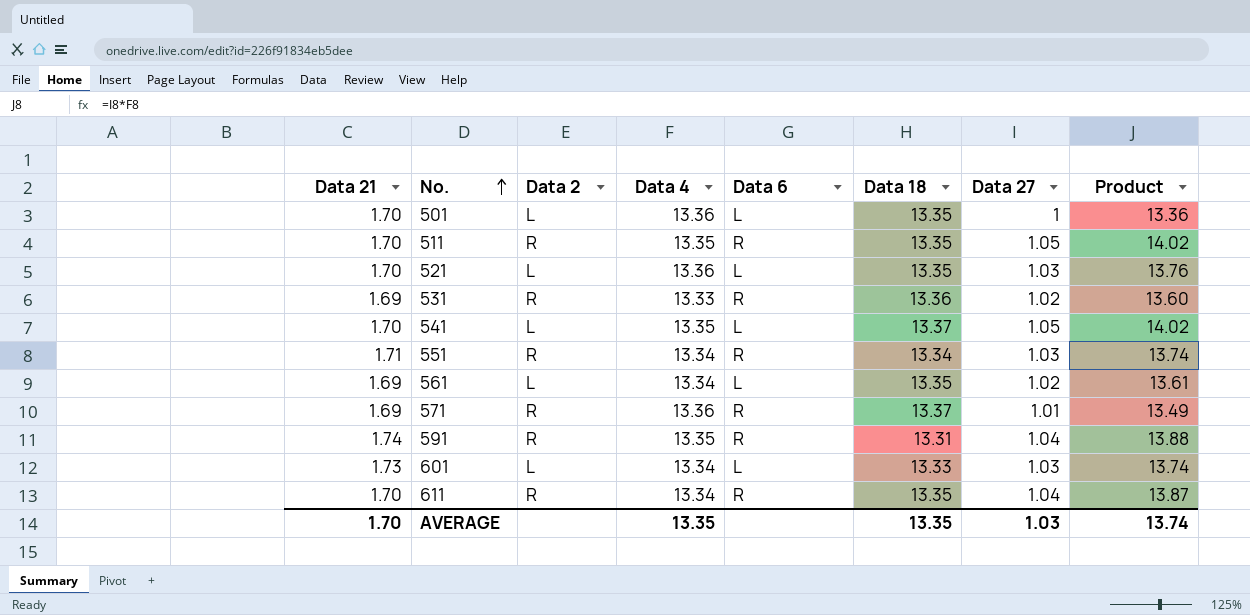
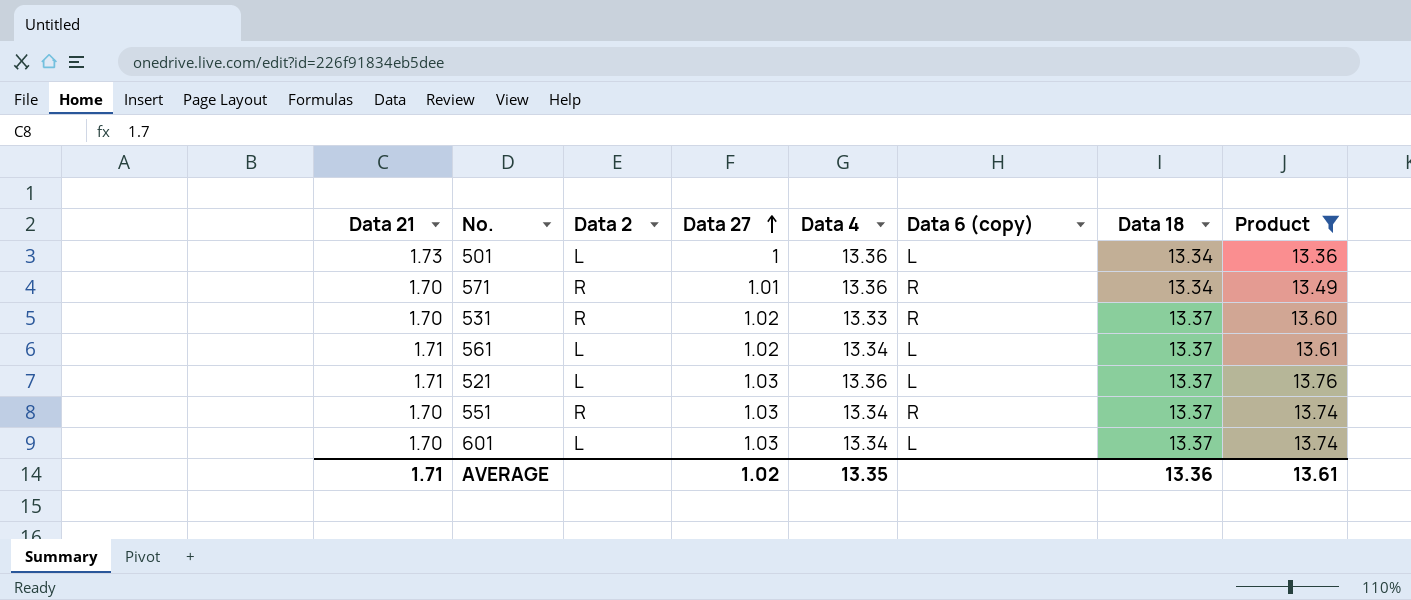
filter: none -> Product <= 13.76
row order: No. ascending -> Data 27 ascending
column Data 27 | position: 7 -> 4
column name: Data 6 -> Data 6 (copy)
501 | Data 21: 1.70 -> 1.73
501 | Data 18: 13.35 -> 13.34
571 | Data 21: 1.69 -> 1.70
571 | Data 18: 13.37 -> 13.34
531 | Data 21: 1.69 -> 1.70
531 | Data 18: 13.36 -> 13.37
561 | Data 21: 1.69 -> 1.71
561 | Data 18: 13.35 -> 13.37
521 | Data 21: 1.70 -> 1.71
521 | Data 18: 13.35 -> 13.37
551 | Data 21: 1.71 -> 1.70
551 | Data 18: 13.34 -> 13.37
601 | Data 21: 1.73 -> 1.70
601 | Data 18: 13.33 -> 13.37
AVERAGE | Data 21: 1.70 -> 1.71
AVERAGE | Data 27: 1.03 -> 1.02
AVERAGE | Data 18: 13.35 -> 13.36
AVERAGE | Product: 13.74 -> 13.61

